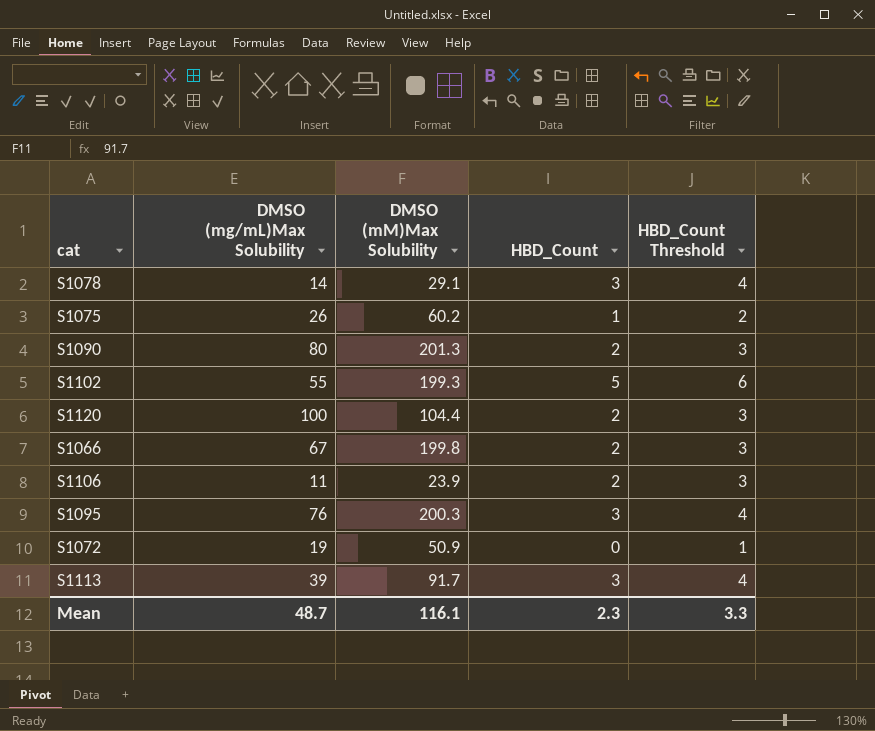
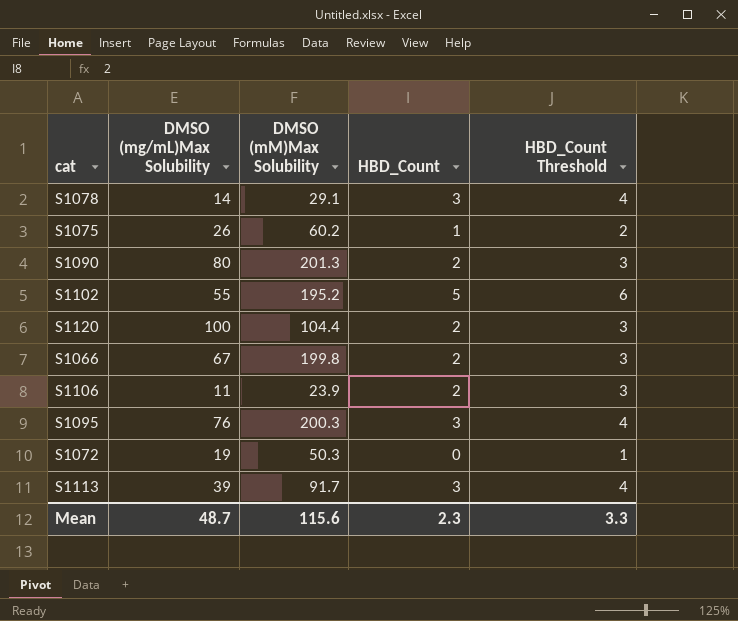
S1102 | DMSO (mM)Max Solubility: 199.3 -> 195.2
S1072 | DMSO (mM)Max Solubility: 50.9 -> 50.3
Mean | DMSO (mM)Max Solubility: 116.1 -> 115.6

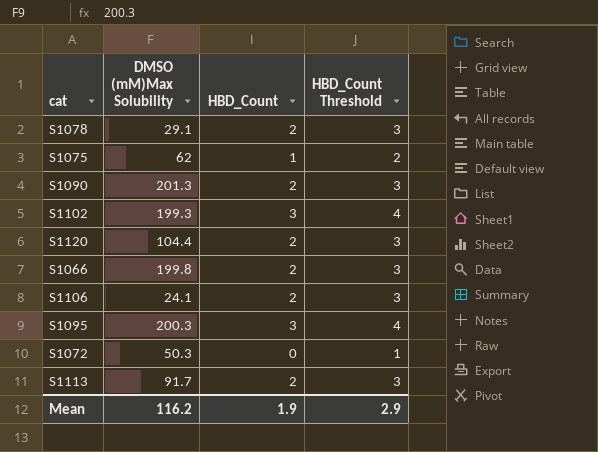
column DMSO (mg/mL)Max Solubility | position: 2 -> none
S1078 | HBD_Count: 3 -> 2
S1078 | HBD_Count Threshold: 4 -> 3
S1075 | DMSO (mM)Max Solubility: 60.2 -> 62
S1102 | DMSO (mM)Max Solubility: 195.2 -> 199.3
S1102 | HBD_Count: 5 -> 3
S1102 | HBD_Count Threshold: 6 -> 4
S1106 | DMSO (mM)Max Solubility: 23.9 -> 24.1
S1113 | HBD_Count: 3 -> 2
S1113 | HBD_Count Threshold: 4 -> 3
Mean | DMSO (mM)Max Solubility: 115.6 -> 116.2
Mean | HBD_Count: 2.3 -> 1.9
Mean | HBD_Count Threshold: 3.3 -> 2.9

